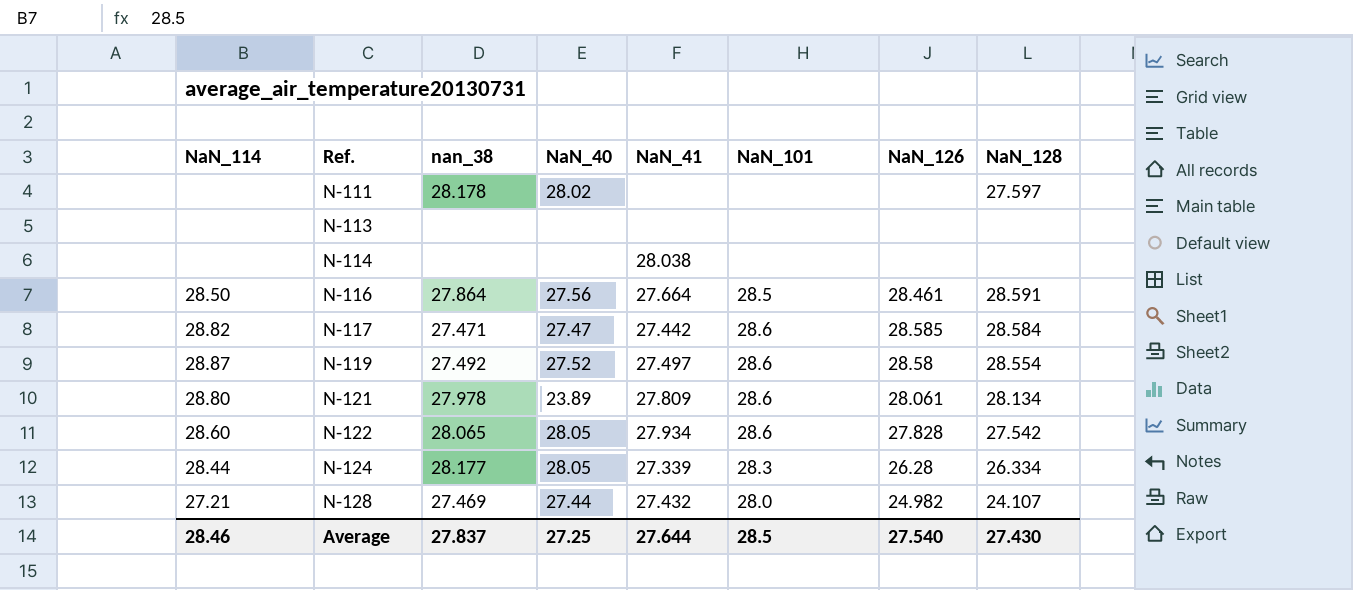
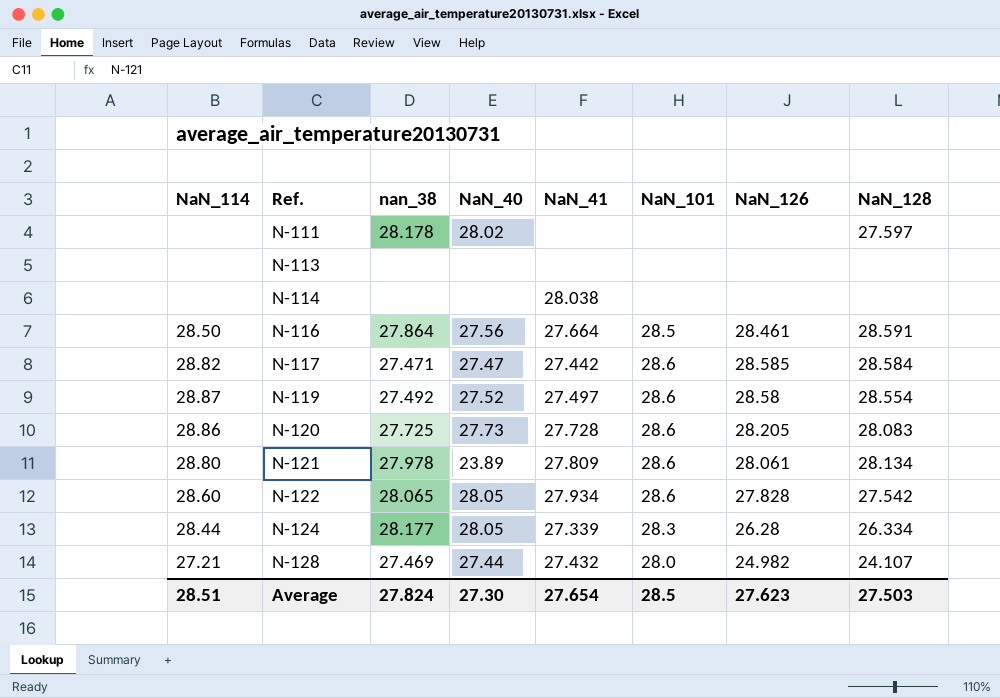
row N-120: none -> 28.86 | 27.725 | 27.73 | 27.728 | 28.6 | 28.205 | 28.083
Average | NaN_114: 28.46 -> 28.51
Average | nan_38: 27.837 -> 27.824
Average | NaN_40: 27.25 -> 27.30
Average | NaN_41: 27.644 -> 27.654
Average | NaN_126: 27.540 -> 27.623
Average | NaN_128: 27.430 -> 27.503

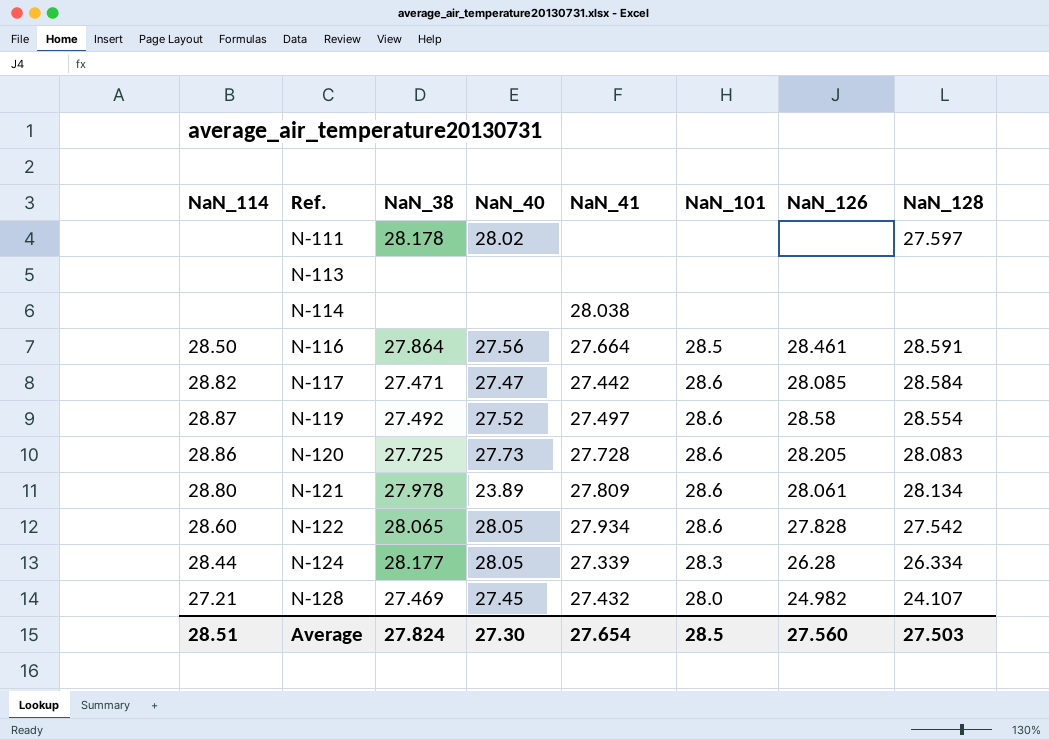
column name: nan_38 -> NaN_38
N-117 | NaN_126: 28.585 -> 28.085
N-128 | NaN_40: 27.44 -> 27.45
Average | NaN_126: 27.623 -> 27.560

